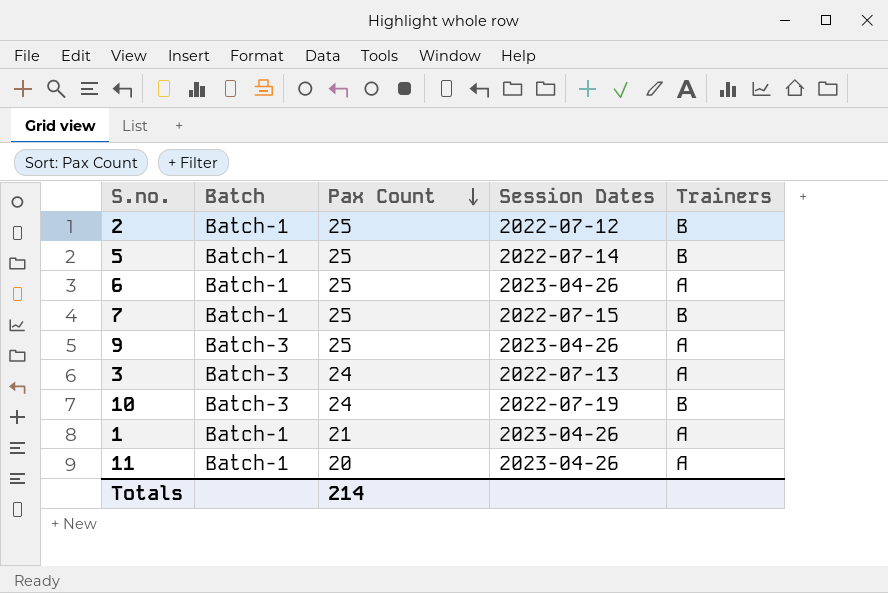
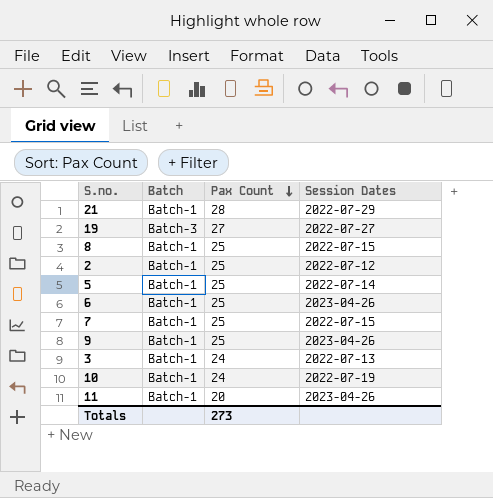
column Trainers | position: 5 -> none
row 1: Batch-1 | 21 | 2023-04-26 | A -> none
row 21: none -> Batch-1 | 28 | 2022-07-29
row 19: none -> Batch-3 | 27 | 2022-07-27
row 8: none -> Batch-1 | 25 | 2022-07-15
9 | Batch: Batch-3 -> Batch-1
3 | Batch: Batch-3 -> Batch-1
10 | Batch: Batch-3 -> Batch-1
Totals | Pax Count: 214 -> 273

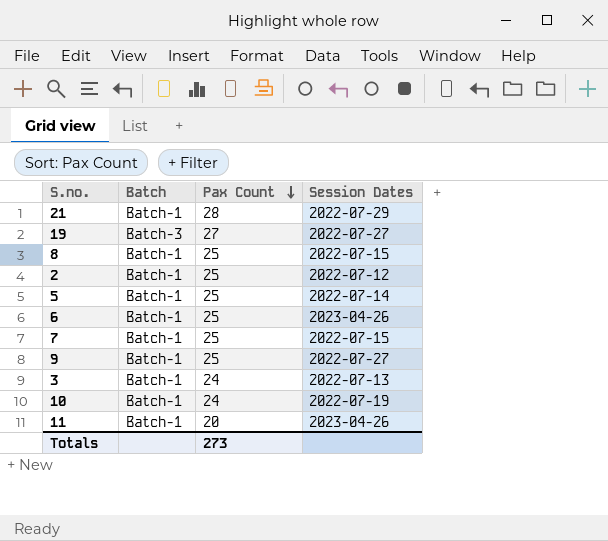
9 | Session Dates: 2023-04-26 -> 2022-07-27

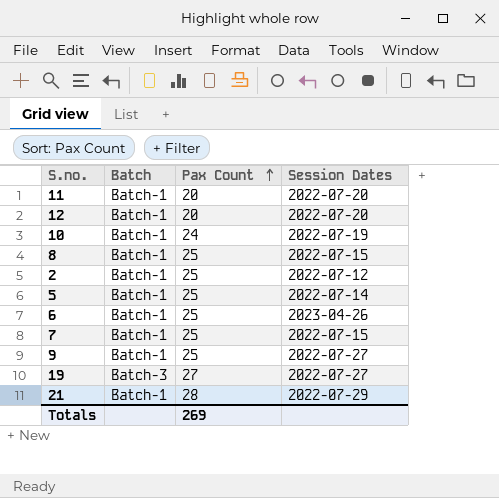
row order: Pax Count descending -> Pax Count ascending
row 3: Batch-1 | 24 | 2022-07-13 -> none
11 | Session Dates: 2023-04-26 -> 2022-07-20
row 12: none -> Batch-1 | 20 | 2022-07-20
Totals | Pax Count: 273 -> 269

